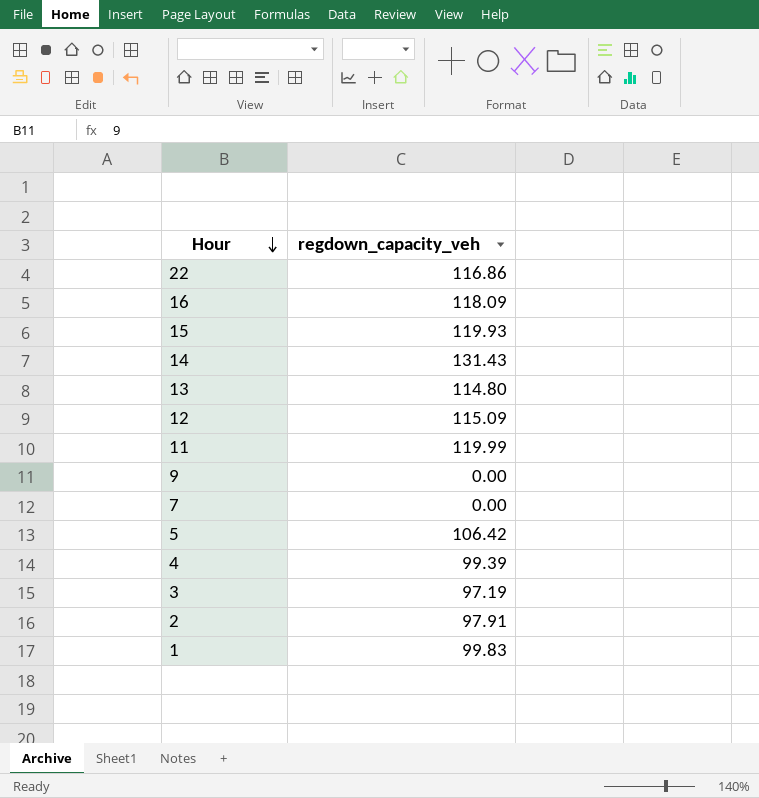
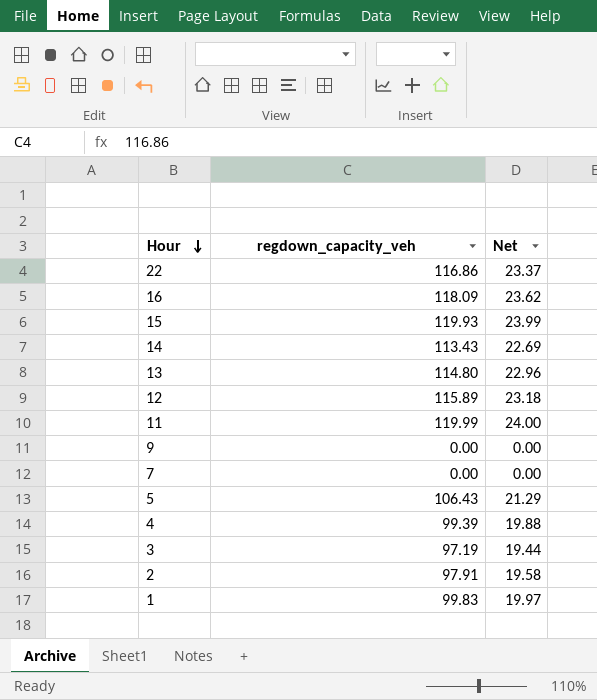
column Net | formula: none -> [regdown_capacity_veh] * 0.2
14 | regdown_capacity_veh: 131.43 -> 113.43
12 | regdown_capacity_veh: 115.09 -> 115.89
5 | regdown_capacity_veh: 106.42 -> 106.43

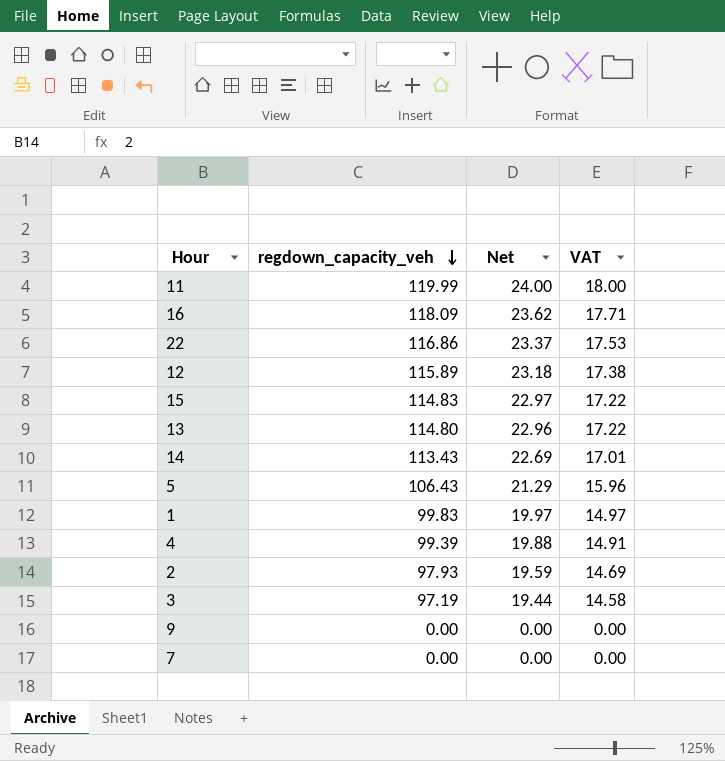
row order: Hour descending -> regdown_capacity_veh descending
column VAT | formula: none -> [regdown_capacity_veh] * 0.15
15 | regdown_capacity_veh: 119.93 -> 114.83
15 | Net: 23.99 -> 22.97
2 | regdown_capacity_veh: 97.91 -> 97.93
2 | Net: 19.58 -> 19.59

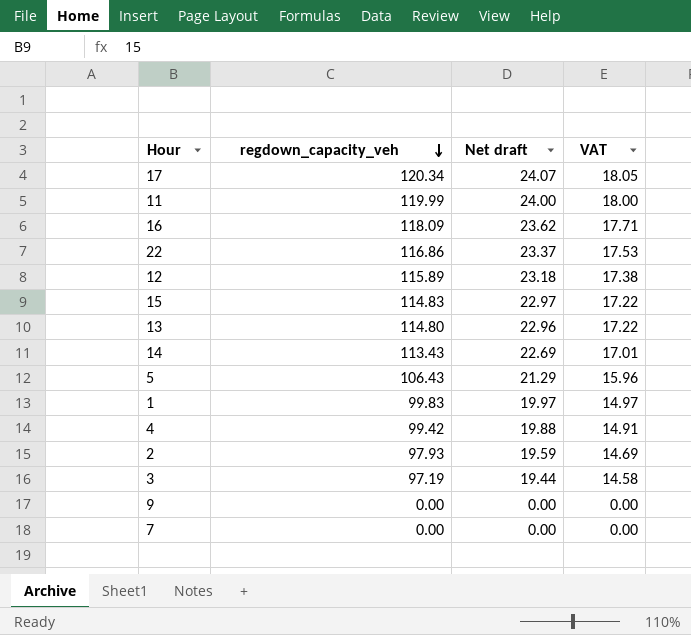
column name: Net -> Net draft
row 17: none -> 120.34 | 24.07 | 18.05
4 | regdown_capacity_veh: 99.39 -> 99.42

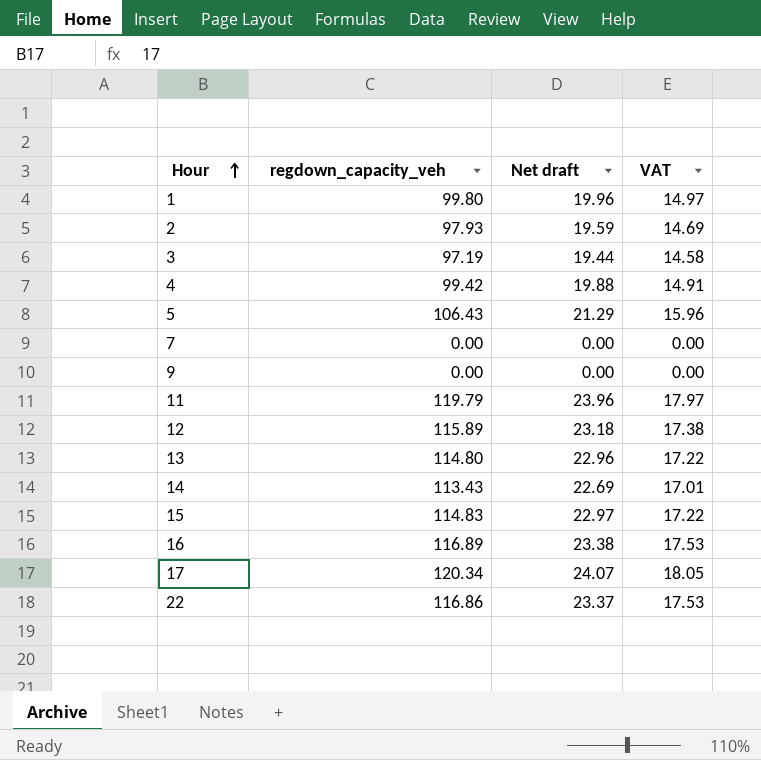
row order: regdown_capacity_veh descending -> Hour ascending
1 | regdown_capacity_veh: 99.83 -> 99.80
1 | Net draft: 19.97 -> 19.96
11 | regdown_capacity_veh: 119.99 -> 119.79
11 | Net draft: 24.00 -> 23.96
11 | VAT: 18.00 -> 17.97
16 | regdown_capacity_veh: 118.09 -> 116.89
16 | Net draft: 23.62 -> 23.38
16 | VAT: 17.71 -> 17.53

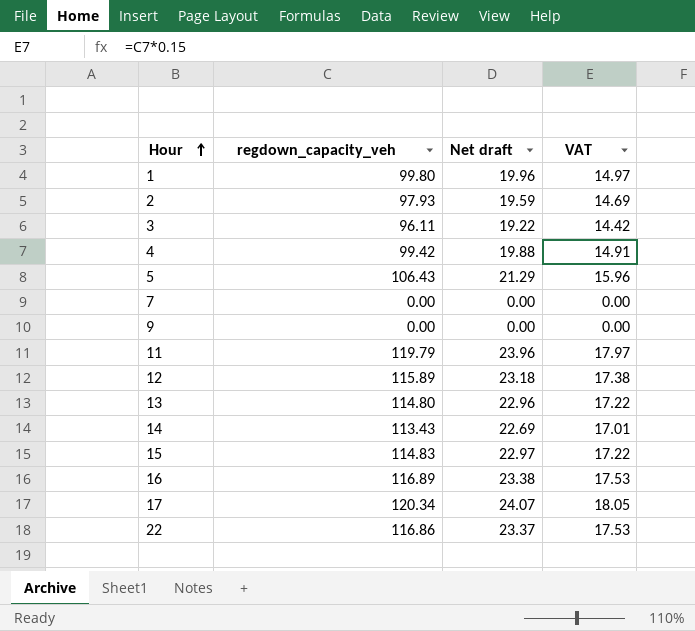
3 | regdown_capacity_veh: 97.19 -> 96.11
3 | Net draft: 19.44 -> 19.22
3 | VAT: 14.58 -> 14.42

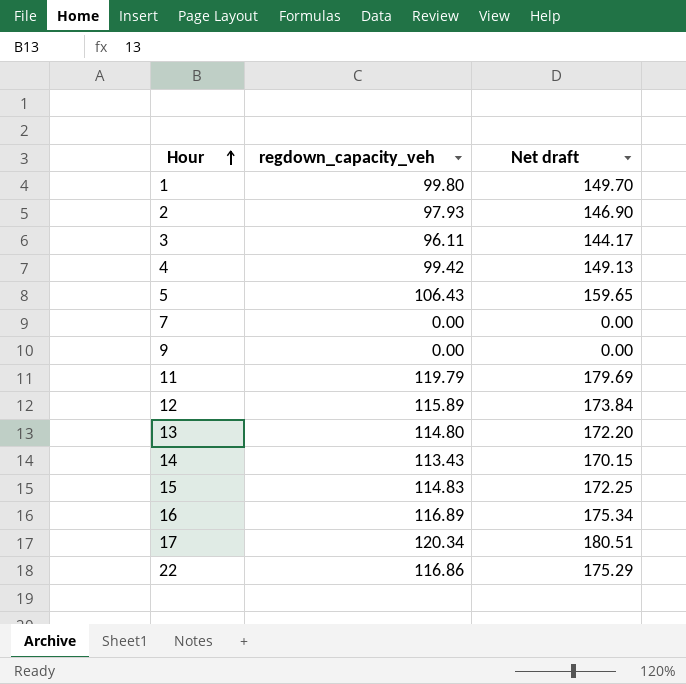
column VAT | formula: [regdown_capacity_veh] * 0.15 -> none
column Net draft | formula: [regdown_capacity_veh] * 0.2 -> [regdown_capacity_veh] * 1.5

